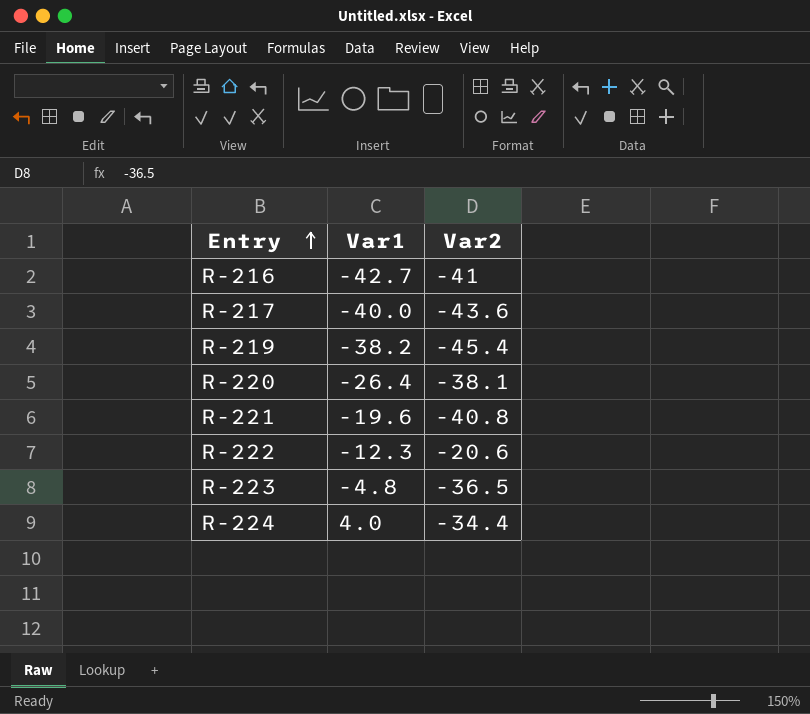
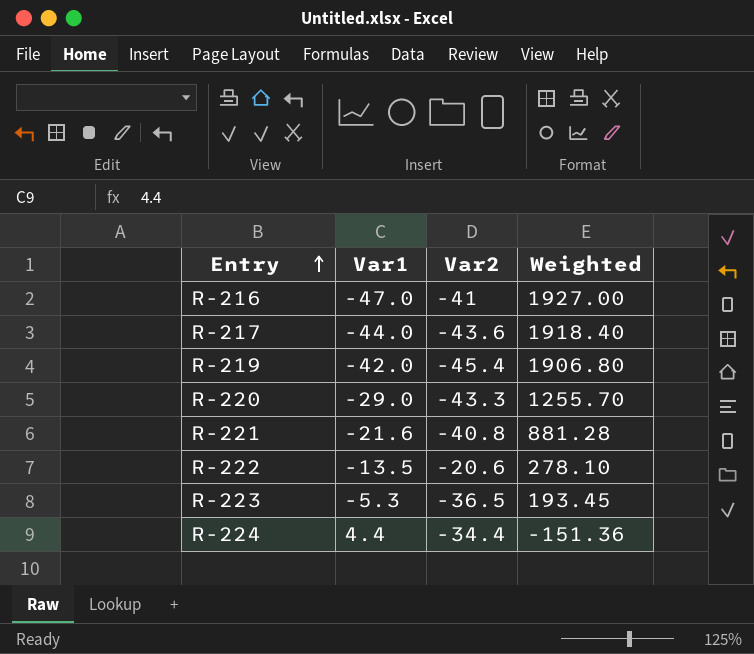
column Weighted | formula: none -> [Var1] * [Var2]
R-216 | Var1: -42.7 -> -47.0
R-217 | Var1: -40.0 -> -44.0
R-219 | Var1: -38.2 -> -42.0
R-220 | Var1: -26.4 -> -29.0
R-220 | Var2: -38.1 -> -43.3
R-221 | Var1: -19.6 -> -21.6
R-222 | Var1: -12.3 -> -13.5
R-223 | Var1: -4.8 -> -5.3
R-224 | Var1: 4.0 -> 4.4

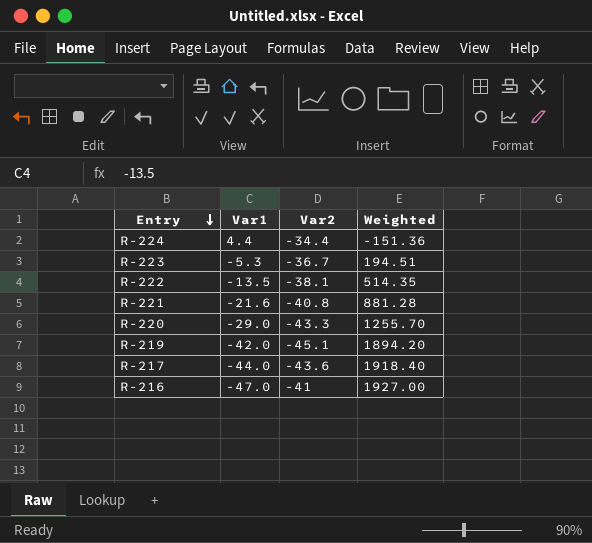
row order: Entry ascending -> Entry descending
R-223 | Var2: -36.5 -> -36.7
R-223 | Weighted: 193.45 -> 194.51
R-222 | Var2: -20.6 -> -38.1
R-222 | Weighted: 278.10 -> 514.35
R-219 | Var2: -45.4 -> -45.1
R-219 | Weighted: 1906.80 -> 1894.20

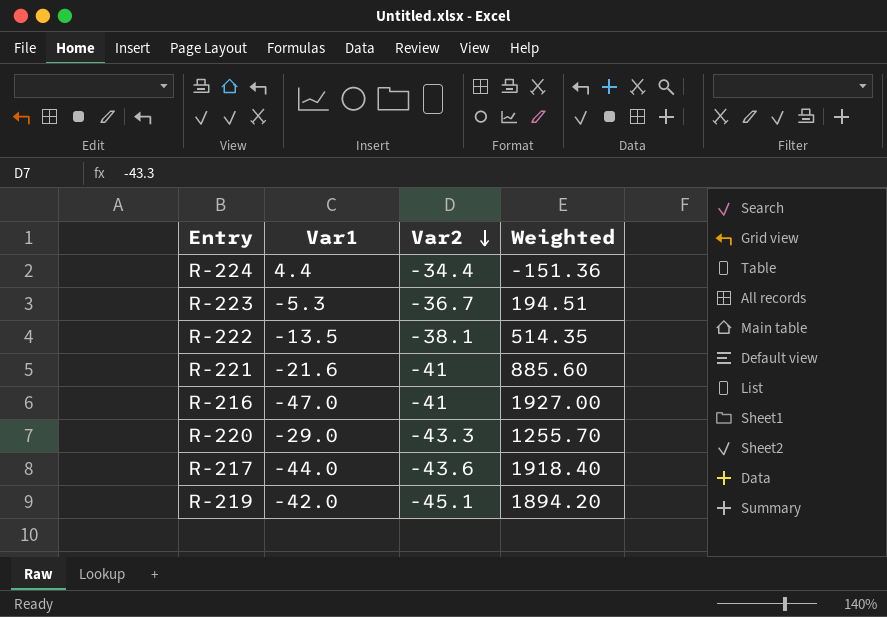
row order: Entry descending -> Var2 descending
R-221 | Var2: -40.8 -> -41
R-221 | Weighted: 881.28 -> 885.60

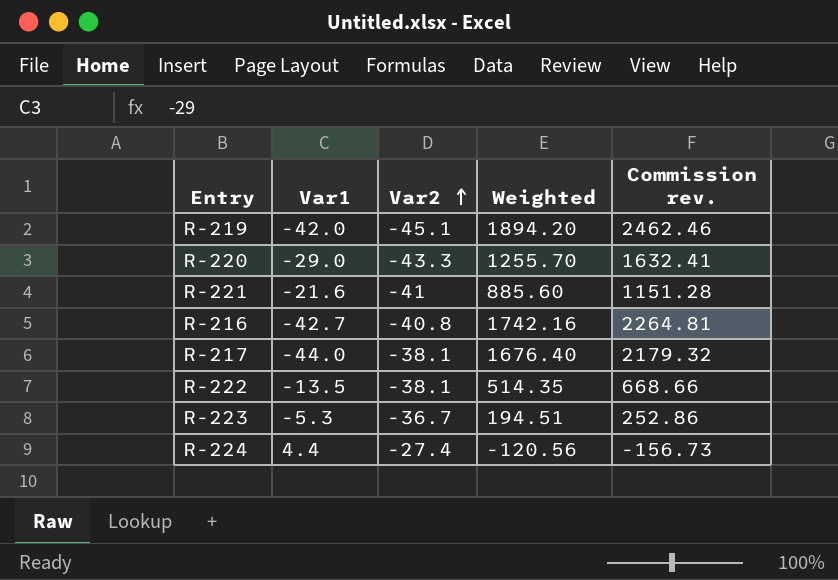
row order: Var2 descending -> Var2 ascending
column Commission rev. | formula: none -> [Weighted] * 1.3
R-216 | Var1: -47.0 -> -42.7
R-216 | Var2: -41 -> -40.8
R-216 | Weighted: 1927.00 -> 1742.16
R-217 | Var2: -43.6 -> -38.1
R-217 | Weighted: 1918.40 -> 1676.40
R-224 | Var2: -34.4 -> -27.4
R-224 | Weighted: -151.36 -> -120.56

